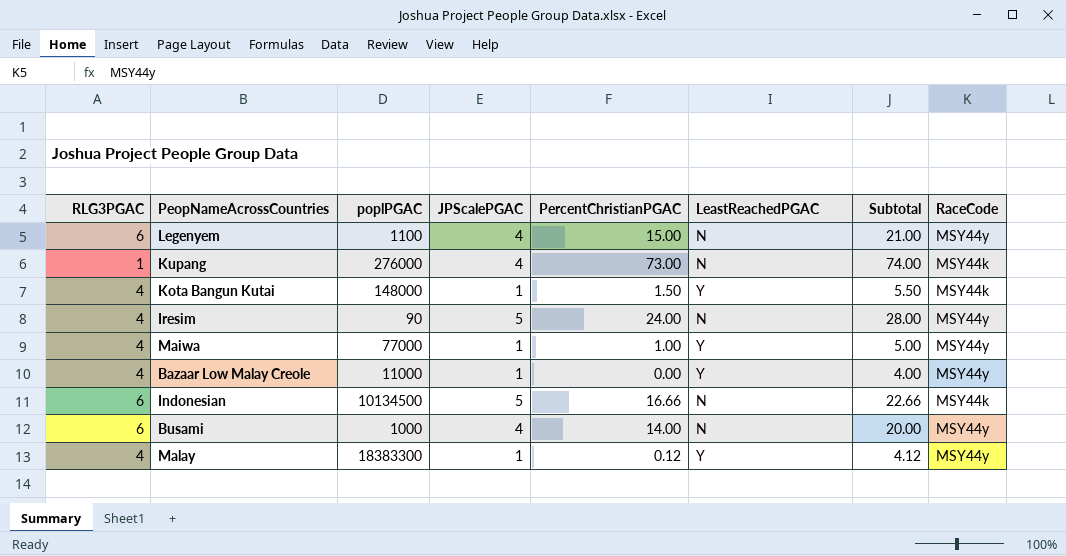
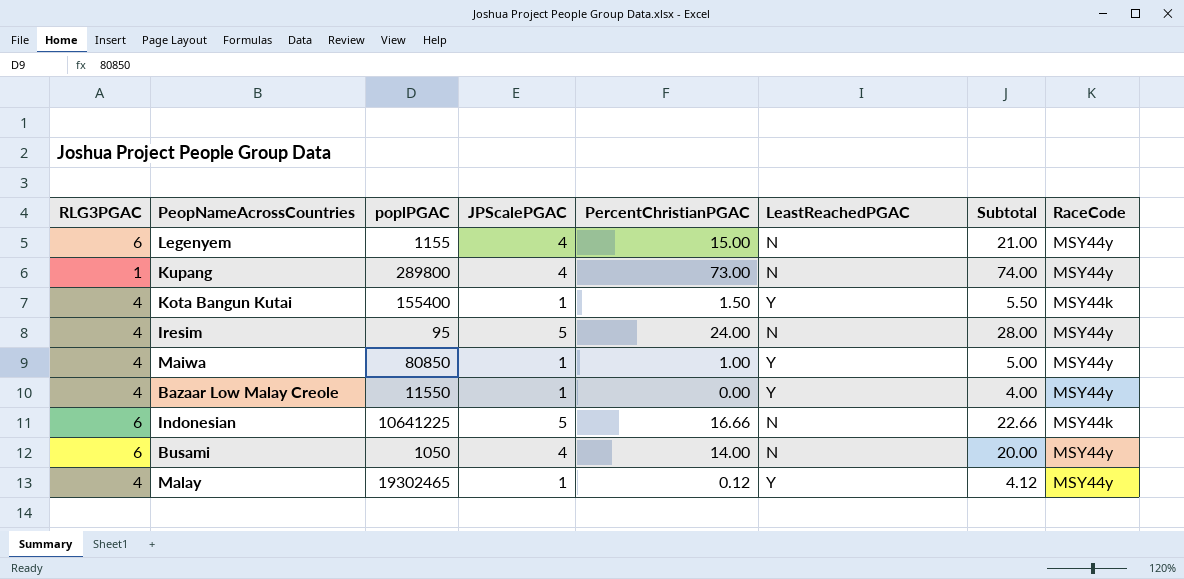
Legenyem | poplPGAC: 1100 -> 1155
Kupang | poplPGAC: 276000 -> 289800
Kupang | RaceCode: MSY44k -> MSY44y
Kota Bangun Kutai | poplPGAC: 148000 -> 155400
Iresim | poplPGAC: 90 -> 95
Maiwa | poplPGAC: 77000 -> 80850
Bazaar Low Malay Creole | poplPGAC: 11000 -> 11550
Indonesian | poplPGAC: 10134500 -> 10641225
Busami | poplPGAC: 1000 -> 1050
Malay | poplPGAC: 18383300 -> 19302465

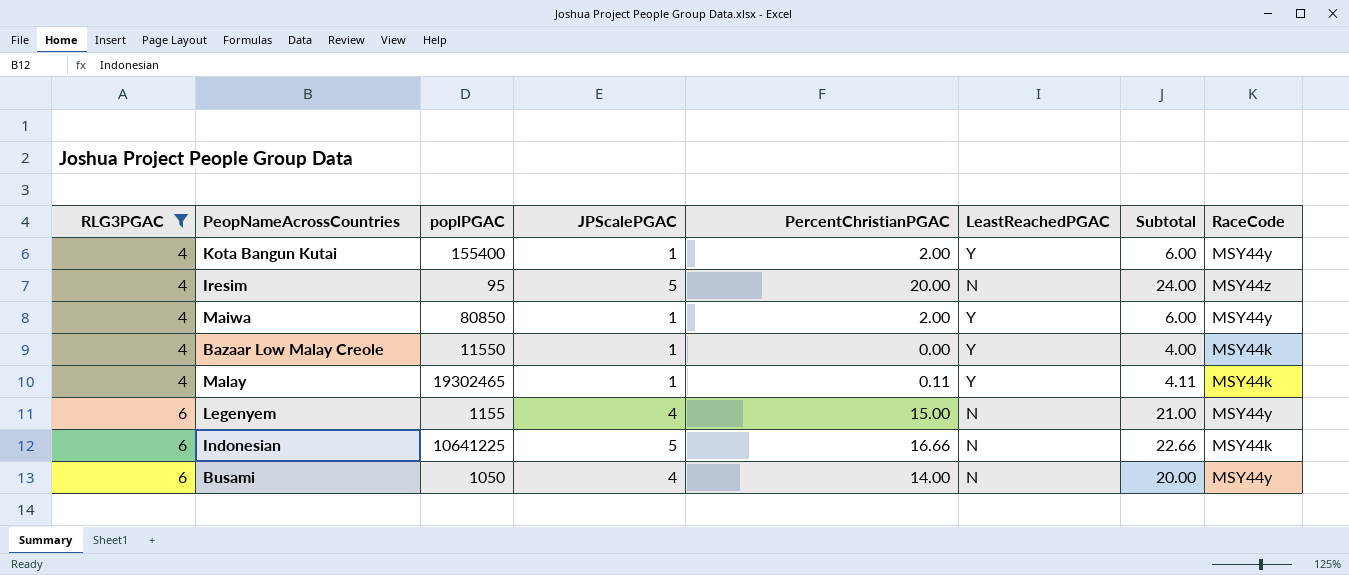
filter: none -> RLG3PGAC != 1
row order: none -> RLG3PGAC ascending
Kota Bangun Kutai | PercentChristianPGAC: 1.50 -> 2.00
Kota Bangun Kutai | Subtotal: 5.50 -> 6.00
Kota Bangun Kutai | RaceCode: MSY44k -> MSY44y
Iresim | PercentChristianPGAC: 24.00 -> 20.00
Iresim | Subtotal: 28.00 -> 24.00
Iresim | RaceCode: MSY44y -> MSY44z
Maiwa | PercentChristianPGAC: 1.00 -> 2.00
Maiwa | Subtotal: 5.00 -> 6.00
Bazaar Low Malay Creole | RaceCode: MSY44y -> MSY44k
Malay | PercentChristianPGAC: 0.12 -> 0.11
Malay | Subtotal: 4.12 -> 4.11
Malay | RaceCode: MSY44y -> MSY44k

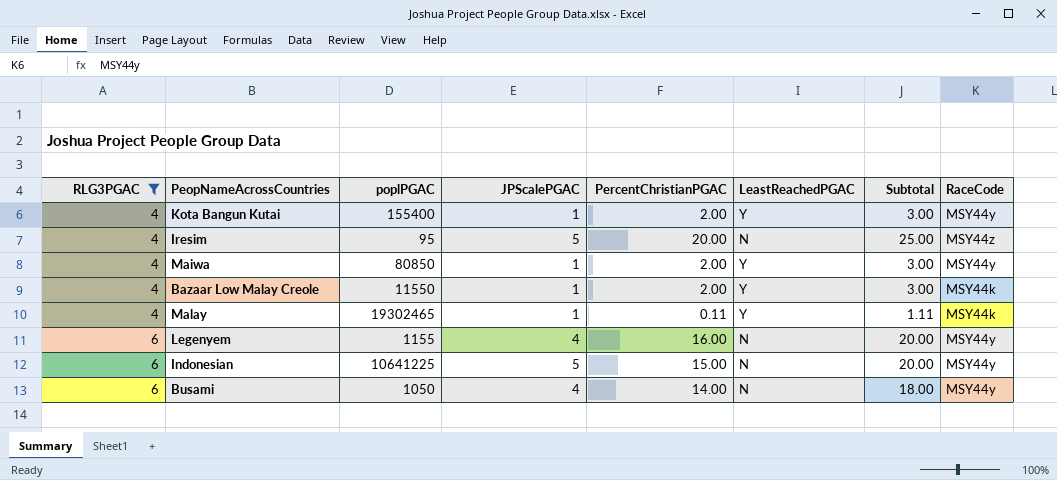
column Subtotal | formula: [RLG3PGAC] + [PercentChristianPGAC] -> [JPScalePGAC] + [PercentChristianPGAC]
Bazaar Low Malay Creole | PercentChristianPGAC: 0.00 -> 2.00
Legenyem | PercentChristianPGAC: 15.00 -> 16.00
Indonesian | PercentChristianPGAC: 16.66 -> 15.00
Indonesian | RaceCode: MSY44k -> MSY44y

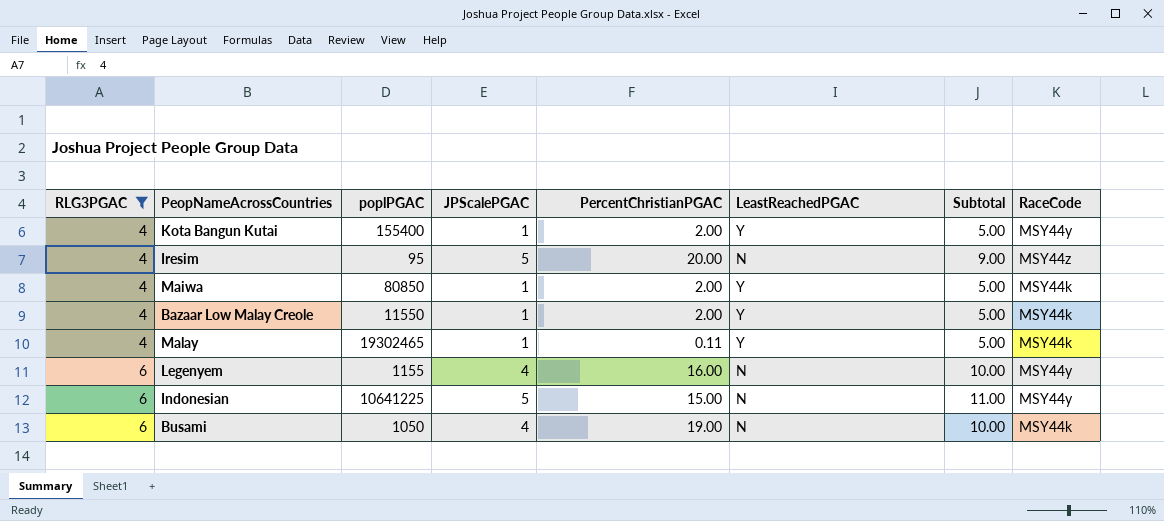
column Subtotal | formula: [JPScalePGAC] + [PercentChristianPGAC] -> [RLG3PGAC] + [JPScalePGAC]
Maiwa | RaceCode: MSY44y -> MSY44k
Busami | PercentChristianPGAC: 14.00 -> 19.00
Busami | RaceCode: MSY44y -> MSY44k

